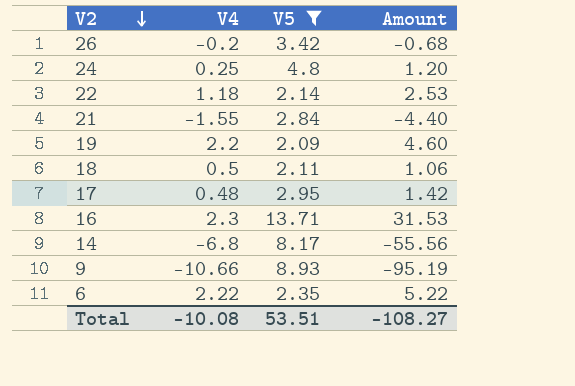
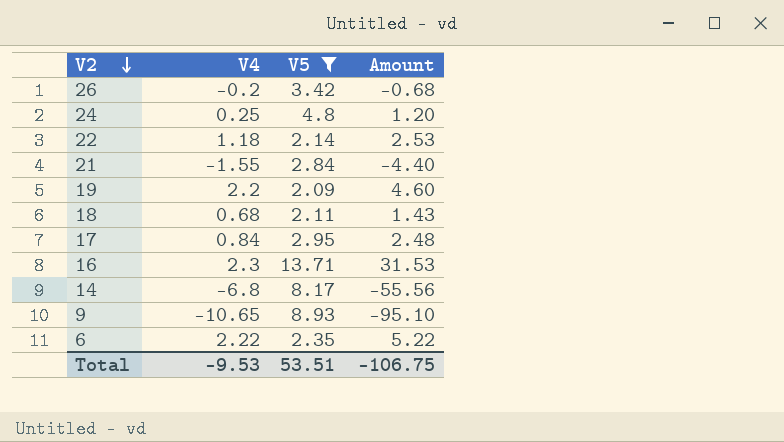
18 | V4: 0.5 -> 0.68
18 | Amount: 1.06 -> 1.43
17 | V4: 0.48 -> 0.84
17 | Amount: 1.42 -> 2.48
9 | V4: -10.66 -> -10.65
9 | Amount: -95.19 -> -95.10
Total | V4: -10.08 -> -9.53
Total | Amount: -108.27 -> -106.75

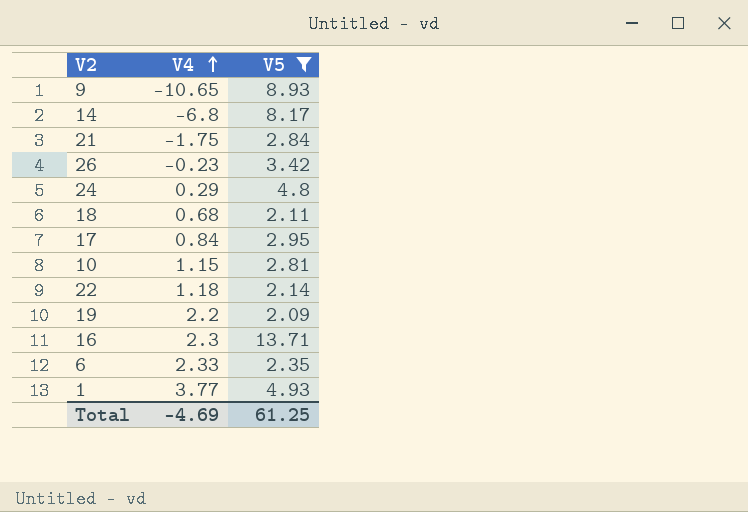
row order: V2 descending -> V4 ascending
column Amount | formula: [V4] * [V5] -> none
21 | V4: -1.55 -> -1.75
26 | V4: -0.2 -> -0.23
24 | V4: 0.25 -> 0.29
row 10: none -> 1.15 | 2.81
6 | V4: 2.22 -> 2.33
row 1: none -> 3.77 | 4.93
Total | V4: -9.53 -> -4.69
Total | V5: 53.51 -> 61.25

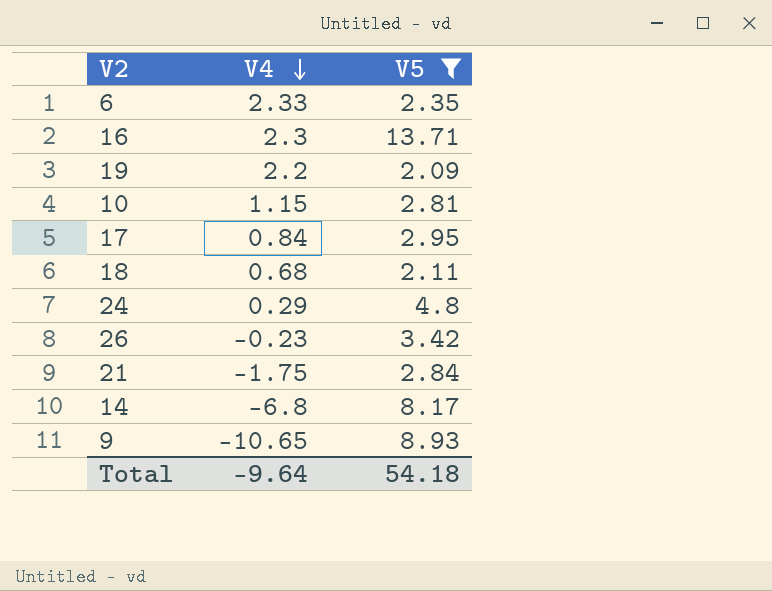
row order: V4 ascending -> V4 descending
row 22: 1.18 | 2.14 -> none
row 1: 3.77 | 4.93 -> none
Total | V4: -4.69 -> -9.64
Total | V5: 61.25 -> 54.18

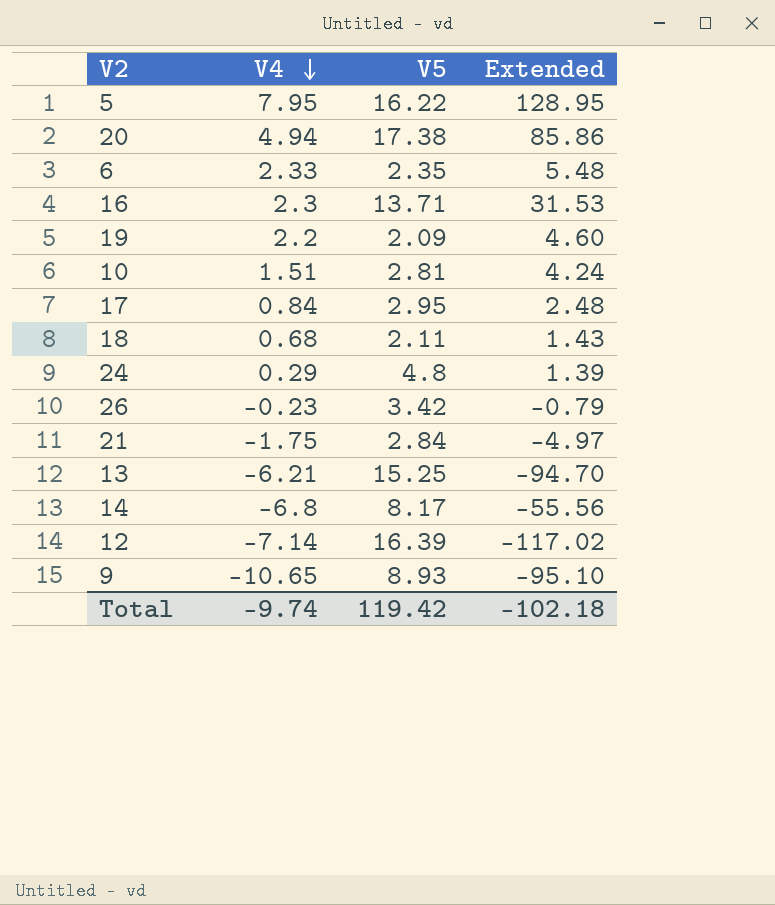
filter: V5 <= 13.71 -> none
column Extended | formula: none -> [V4] * [V5]
10 | V4: 1.15 -> 1.51
Total | V4: -9.64 -> -9.74
Total | V5: 54.18 -> 119.42

